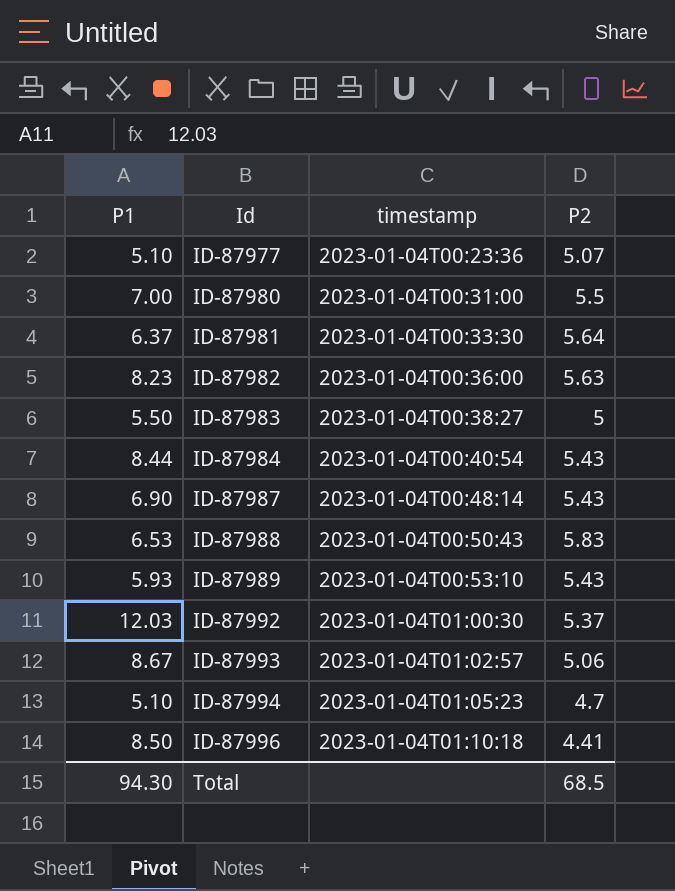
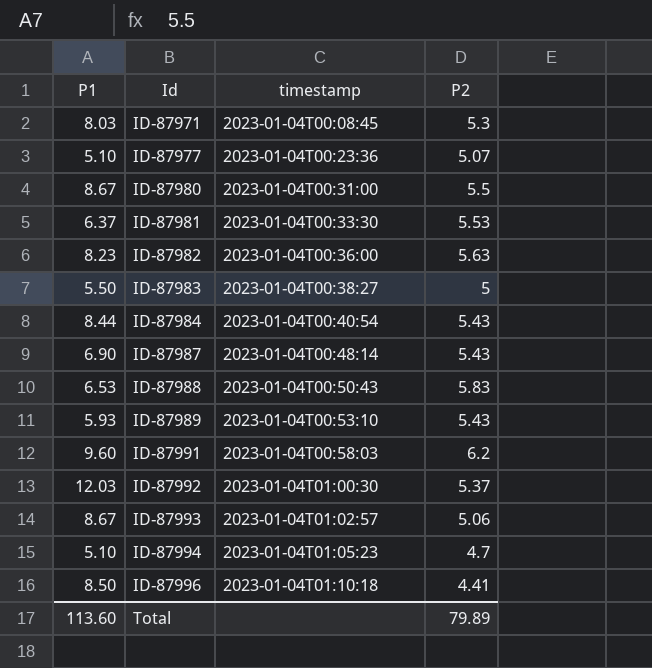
row ID-87971: none -> 8.03 | 2023-01-04T00:08:45 | 5.3
ID-87980 | P1: 7.00 -> 8.67
ID-87981 | P2: 5.64 -> 5.53
row ID-87991: none -> 9.60 | 2023-01-04T00:58:03 | 6.2
Total | P1: 94.30 -> 113.60
Total | P2: 68.5 -> 79.89

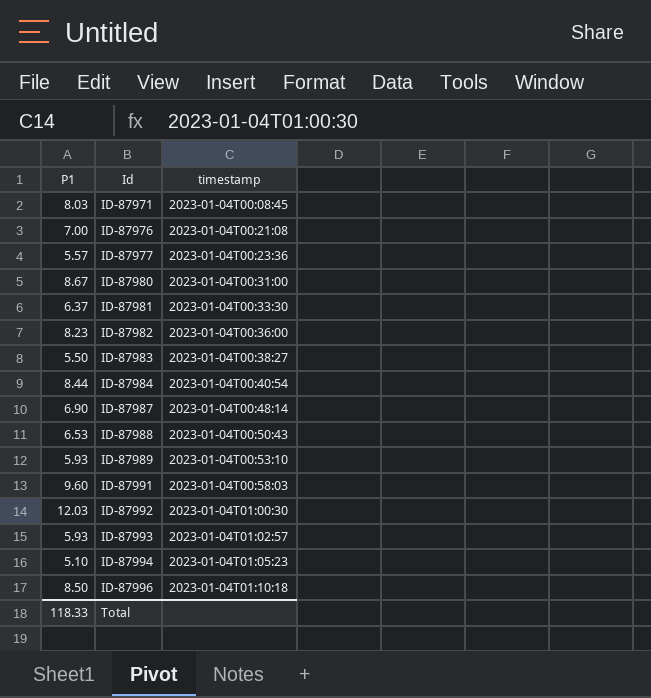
column P2 | position: 4 -> none
row ID-87976: none -> 7.00 | 2023-01-04T00:21:08
ID-87977 | P1: 5.10 -> 5.57
ID-87993 | P1: 8.67 -> 5.93
Total | P1: 113.60 -> 118.33

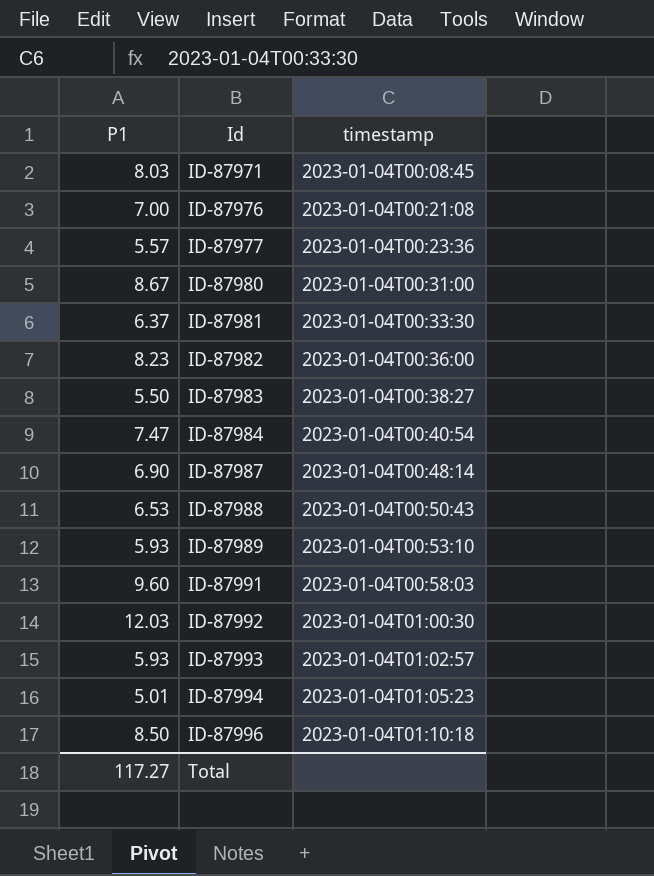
ID-87984 | P1: 8.44 -> 7.47
ID-87994 | P1: 5.10 -> 5.01
Total | P1: 118.33 -> 117.27

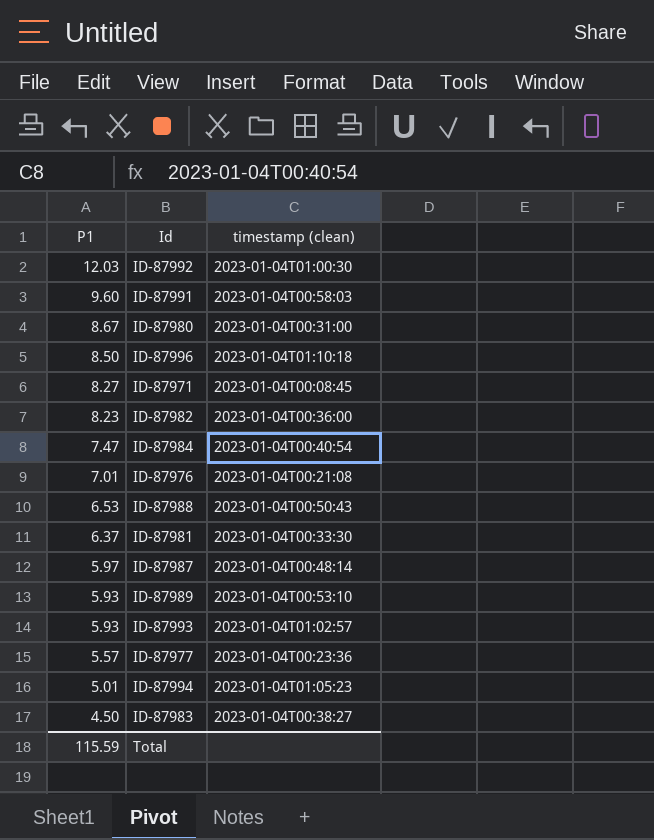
row order: Id ascending -> P1 descending
column name: timestamp -> timestamp (clean)
ID-87971 | P1: 8.03 -> 8.27
ID-87976 | P1: 7.00 -> 7.01
ID-87987 | P1: 6.90 -> 5.97
ID-87983 | P1: 5.50 -> 4.50
Total | P1: 117.27 -> 115.59

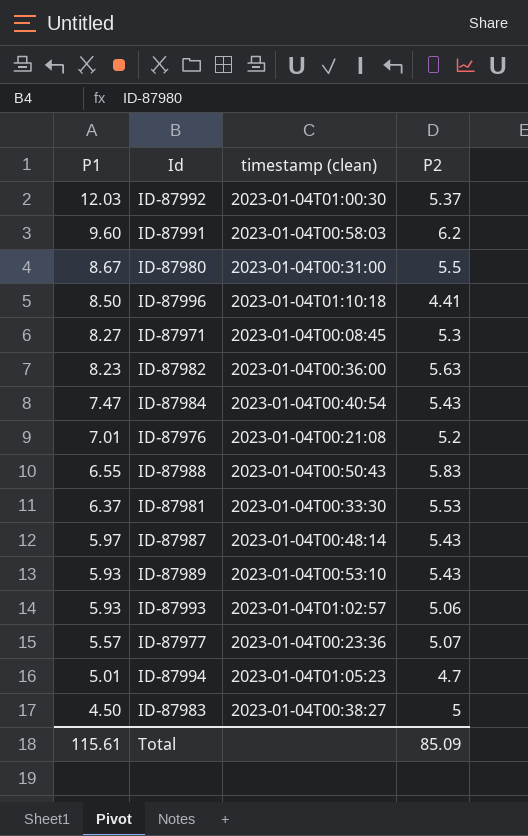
column P2 | position: none -> 4
ID-87988 | P1: 6.53 -> 6.55
Total | P1: 115.59 -> 115.61

